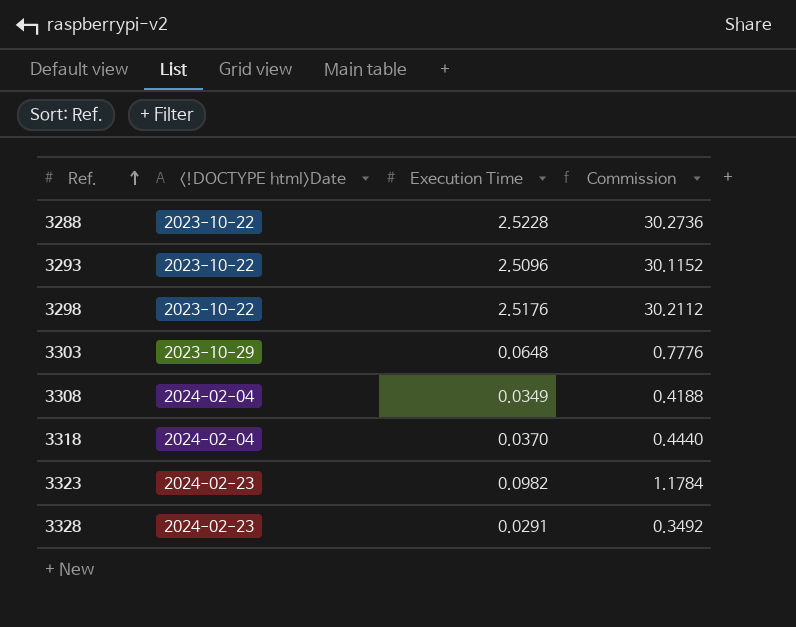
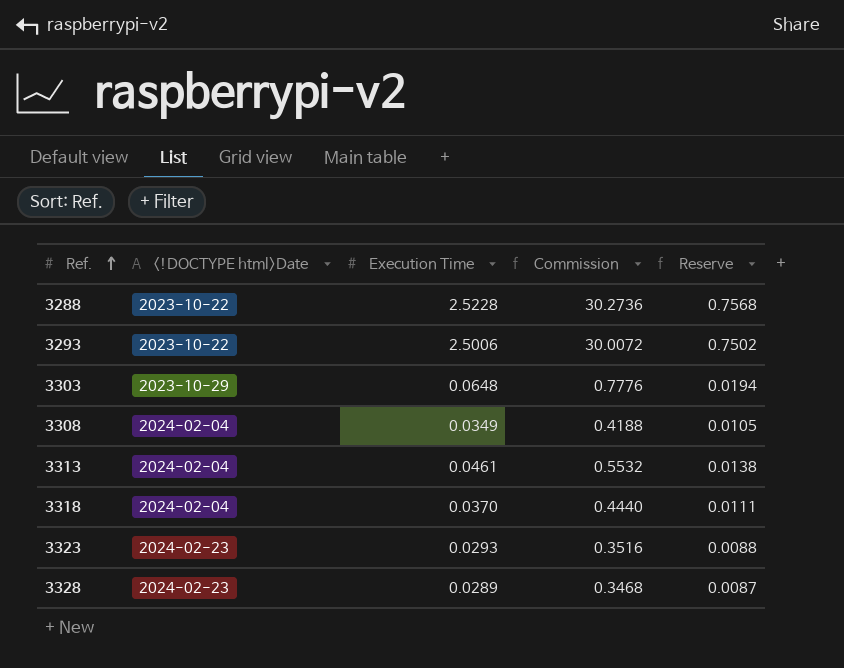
column Reserve | formula: none -> [Execution Time] * 0.3
row 3298: 2023-10-22 | 2.5176 | 30.2112 -> none
3293 | Execution Time: 2.5096 -> 2.5006
3293 | Commission: 30.1152 -> 30.0072
row 3313: none -> 2024-02-04 | 0.0461 | 0.5532 | 0.0138
3323 | Execution Time: 0.0982 -> 0.0293
3323 | Commission: 1.1784 -> 0.3516
3328 | Execution Time: 0.0291 -> 0.0289
3328 | Commission: 0.3492 -> 0.3468

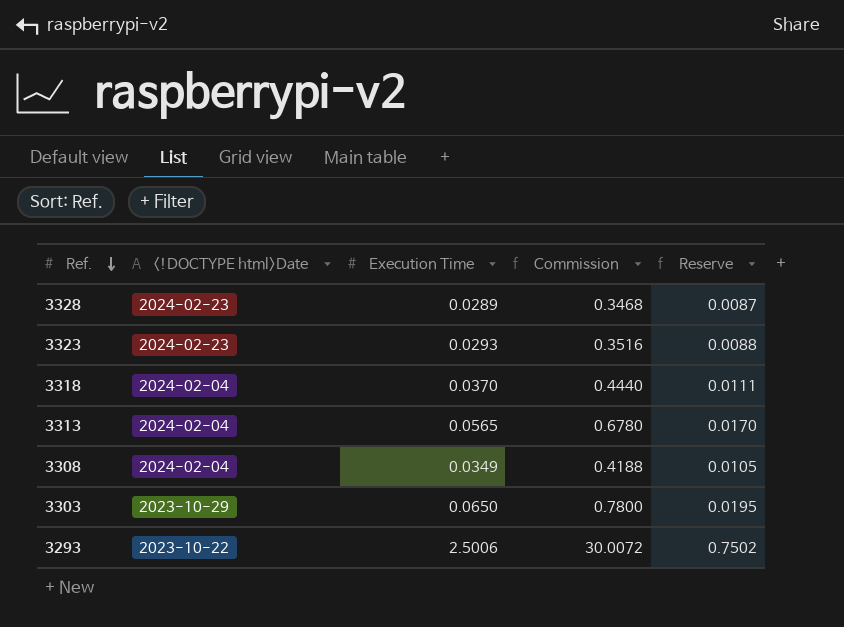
row order: Ref. ascending -> Ref. descending
row 3288: 2023-10-22 | 2.5228 | 30.2736 | 0.7568 -> none
3313 | Execution Time: 0.0461 -> 0.0565
3313 | Commission: 0.5532 -> 0.6780
3313 | Reserve: 0.0138 -> 0.0170
3303 | Execution Time: 0.0648 -> 0.0650
3303 | Commission: 0.7776 -> 0.7800
3303 | Reserve: 0.0194 -> 0.0195

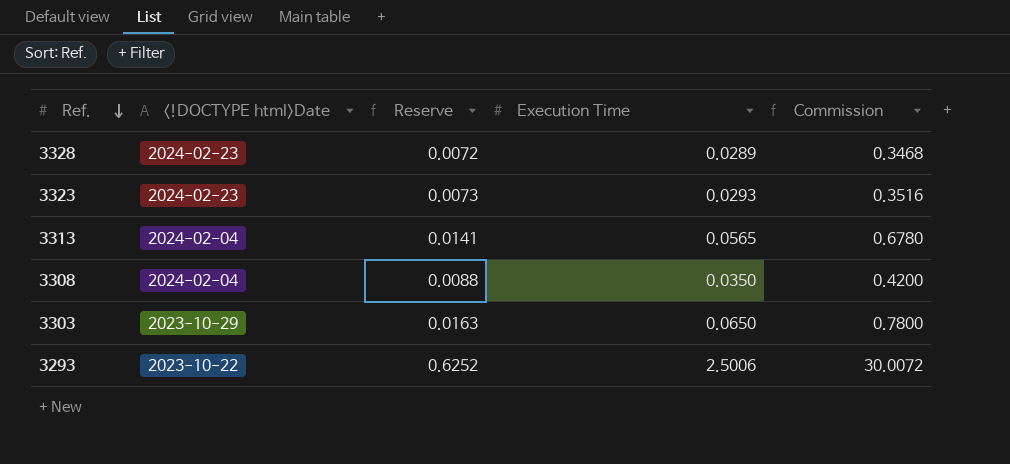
column Reserve | formula: [Execution Time] * 0.3 -> [Execution Time] * 0.25
column Reserve | position: 5 -> 3
row 3318: 2024-02-04 | 0.0370 | 0.4440 | 0.0111 -> none
3308 | Execution Time: 0.0349 -> 0.0350
3308 | Commission: 0.4188 -> 0.4200

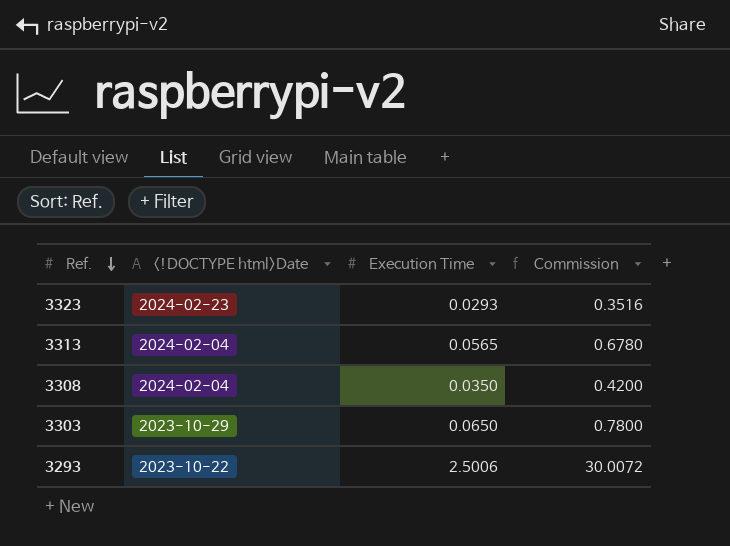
column Reserve | formula: [Execution Time] * 0.25 -> none
row 3328: 2024-02-23 | 0.0072 | 0.0289 | 0.3468 -> none

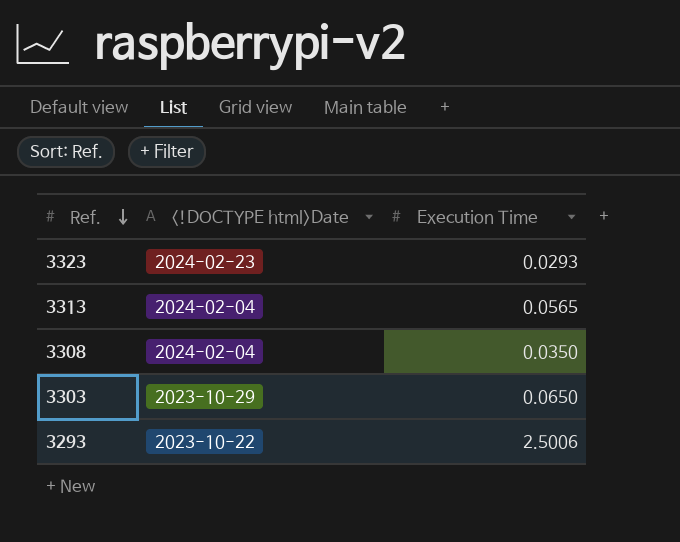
column Commission | formula: [Execution Time] * 12 -> none

